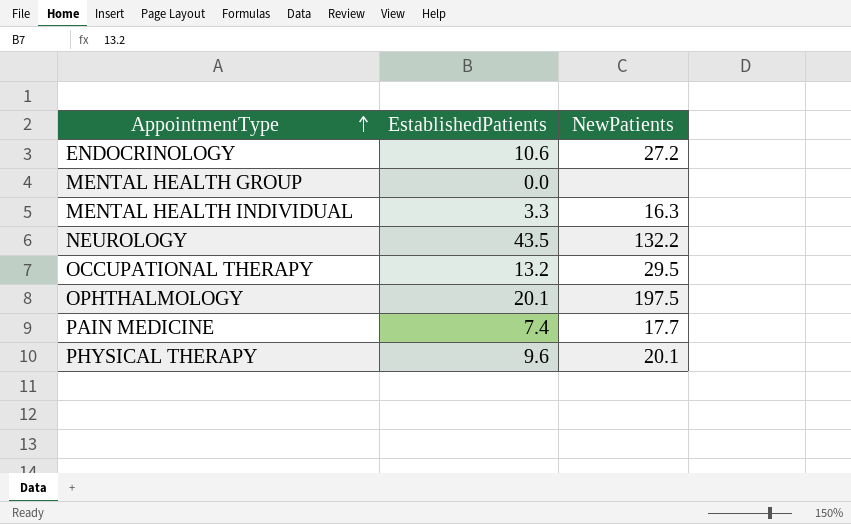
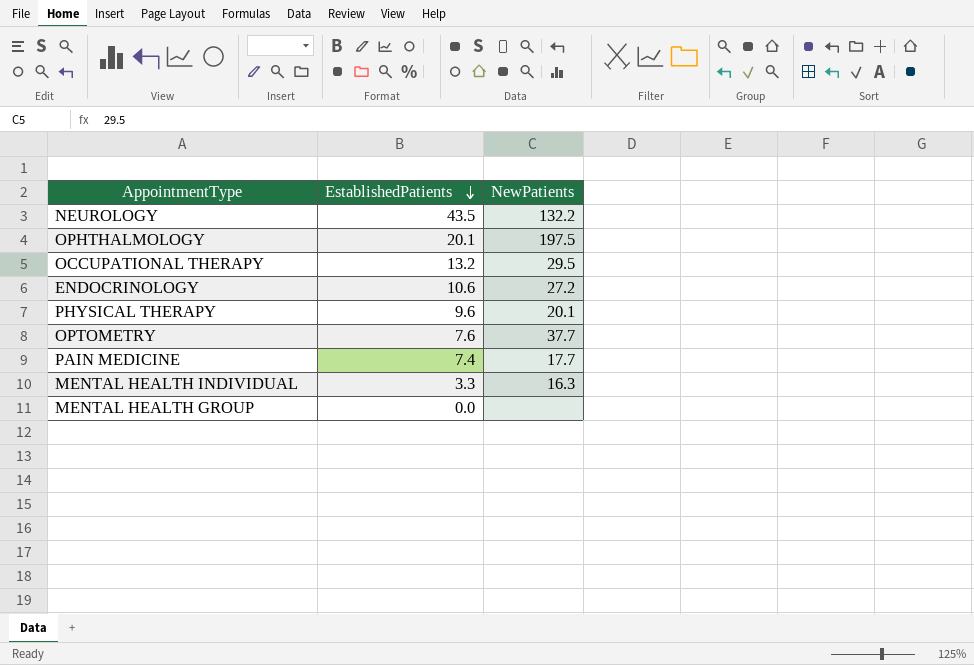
row order: AppointmentType ascending -> EstablishedPatients descending
row OPTOMETRY: none -> 7.6 | 37.7

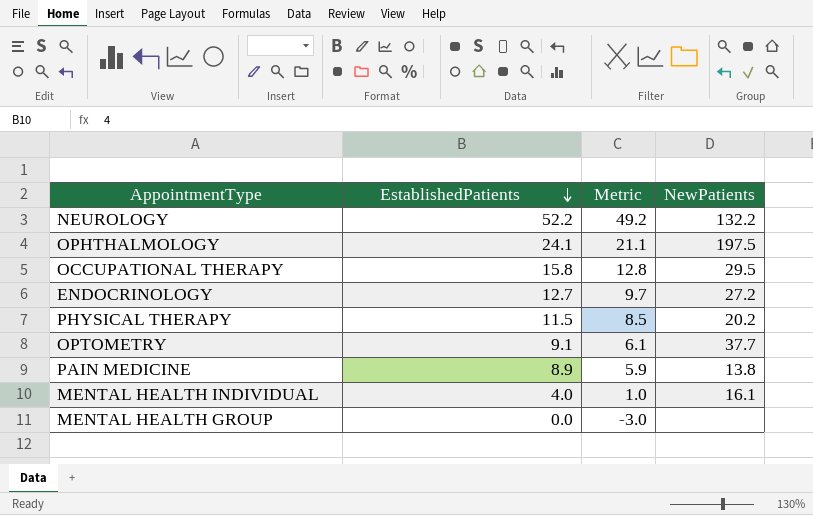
column Metric | formula: none -> [EstablishedPatients] - 3
NEUROLOGY | EstablishedPatients: 43.5 -> 52.2
OPHTHALMOLOGY | EstablishedPatients: 20.1 -> 24.1
OCCUPATIONAL THERAPY | EstablishedPatients: 13.2 -> 15.8
ENDOCRINOLOGY | EstablishedPatients: 10.6 -> 12.7
PHYSICAL THERAPY | EstablishedPatients: 9.6 -> 11.5
PHYSICAL THERAPY | NewPatients: 20.1 -> 20.2
OPTOMETRY | EstablishedPatients: 7.6 -> 9.1
PAIN MEDICINE | EstablishedPatients: 7.4 -> 8.9
PAIN MEDICINE | NewPatients: 17.7 -> 13.8
MENTAL HEALTH INDIVIDUAL | EstablishedPatients: 3.3 -> 4.0
MENTAL HEALTH INDIVIDUAL | NewPatients: 16.3 -> 16.1

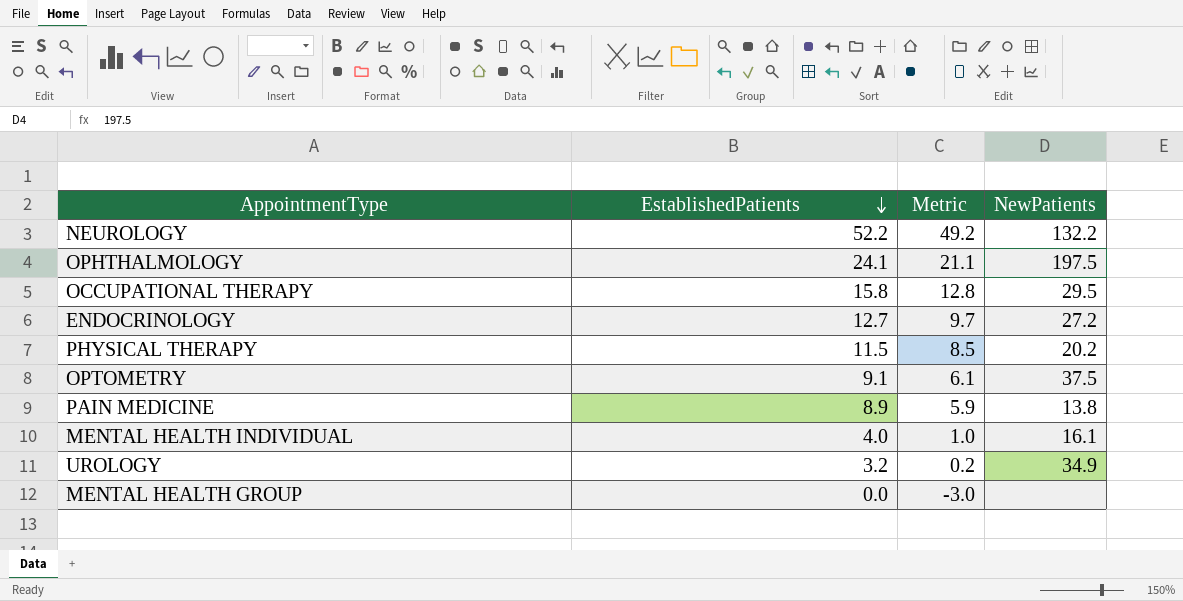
OPTOMETRY | NewPatients: 37.7 -> 37.5
row UROLOGY: none -> 3.2 | 0.2 | 34.9

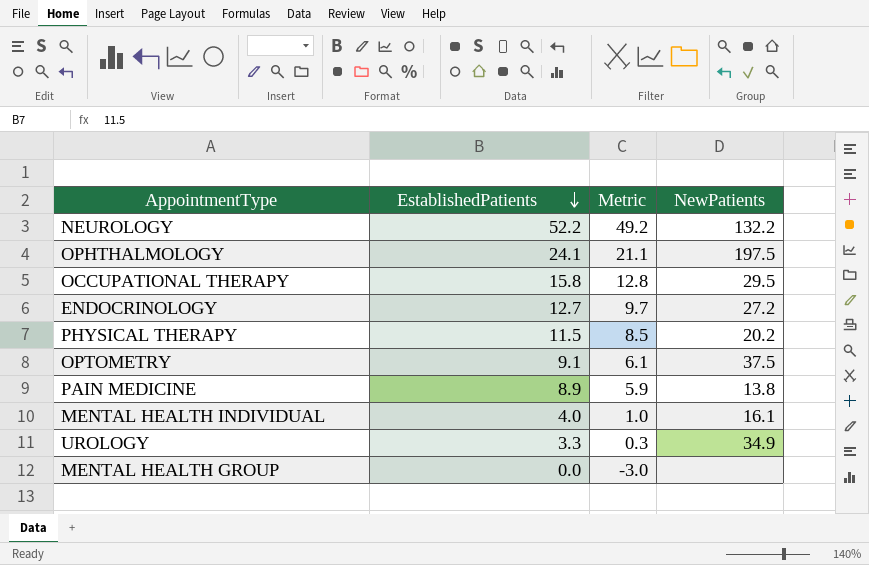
UROLOGY | EstablishedPatients: 3.2 -> 3.3
UROLOGY | Metric: 0.2 -> 0.3

